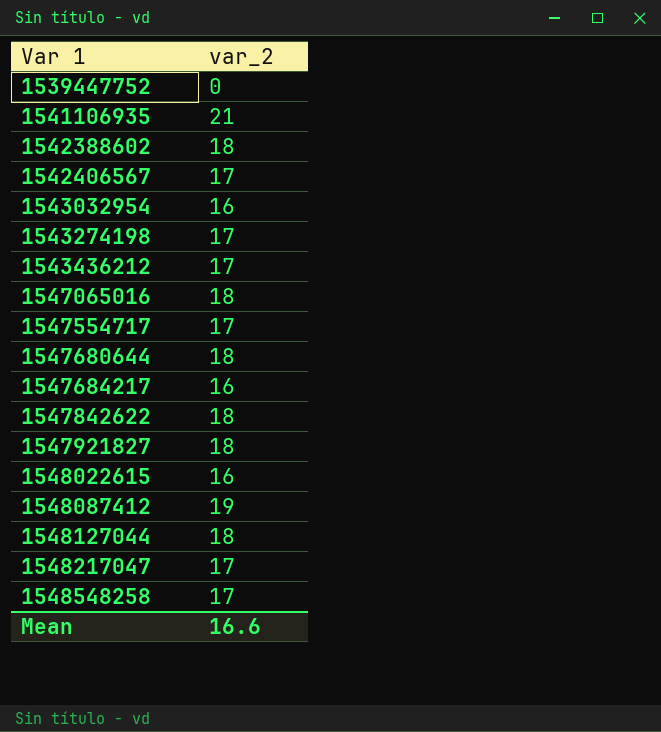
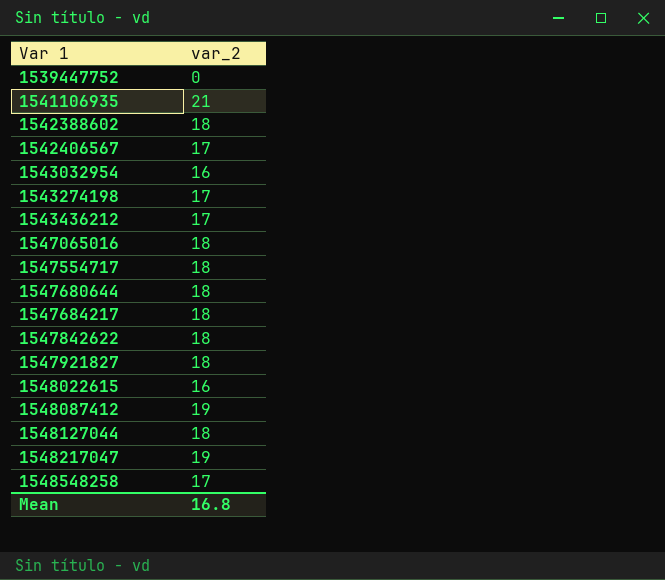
1547554717 | var_2: 17 -> 18
1547684217 | var_2: 16 -> 18
1548217047 | var_2: 17 -> 19
Mean | var_2: 16.6 -> 16.8

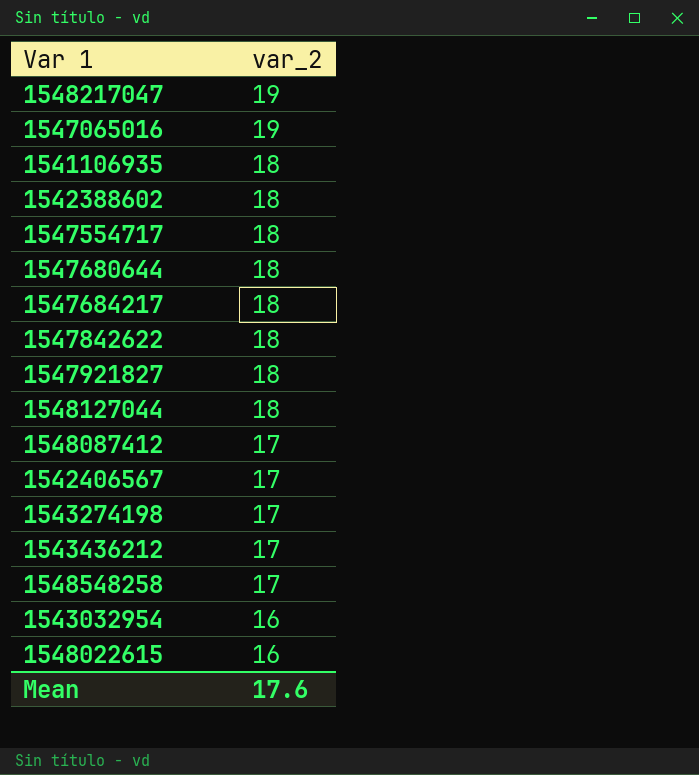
row order: Var 1 ascending -> var_2 descending
row 1539447752: 0 -> none
1547065016 | var_2: 18 -> 19
1541106935 | var_2: 21 -> 18
1548087412 | var_2: 19 -> 17
Mean | var_2: 16.8 -> 17.6

